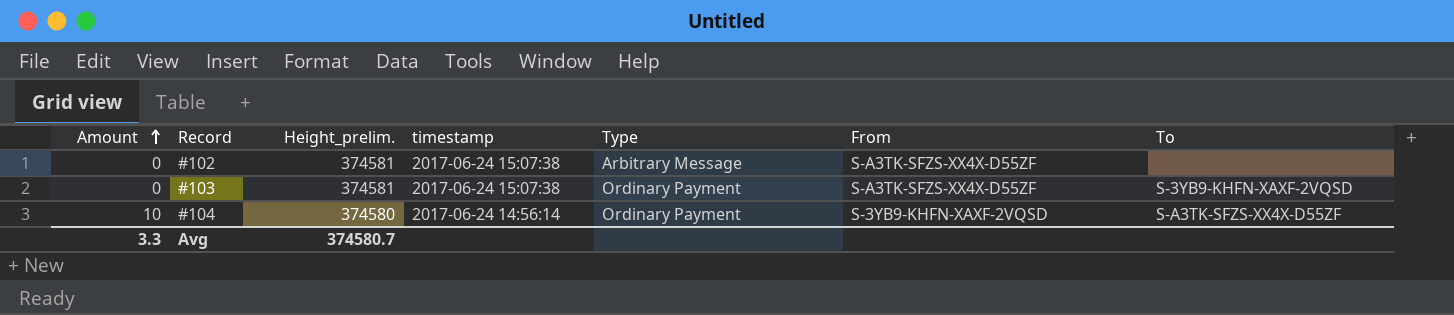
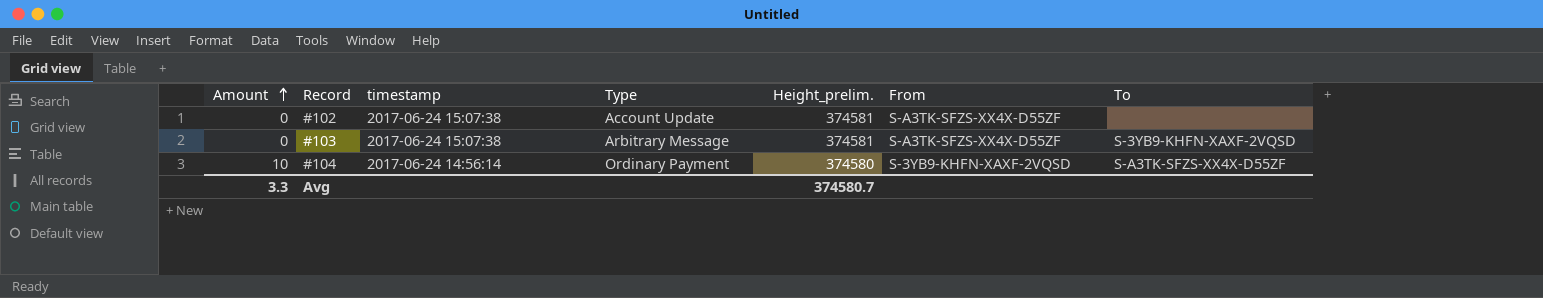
column Height_prelim. | position: 3 -> 5
#102 | Type: Arbitrary Message -> Account Update
#103 | Type: Ordinary Payment -> Arbitrary Message

